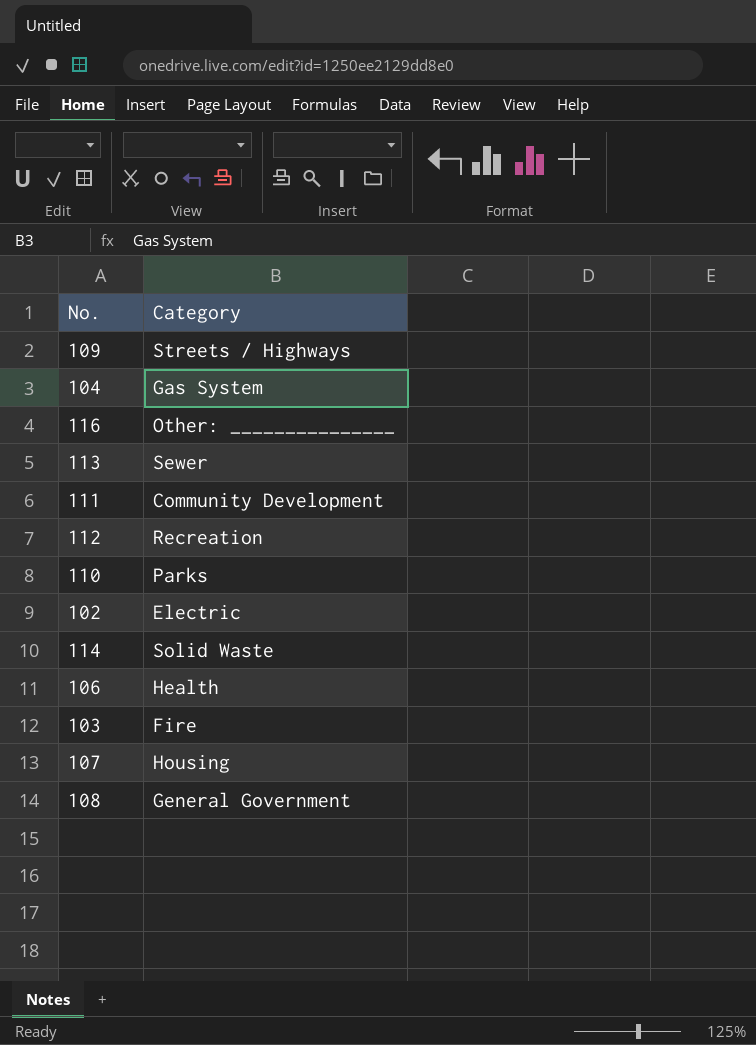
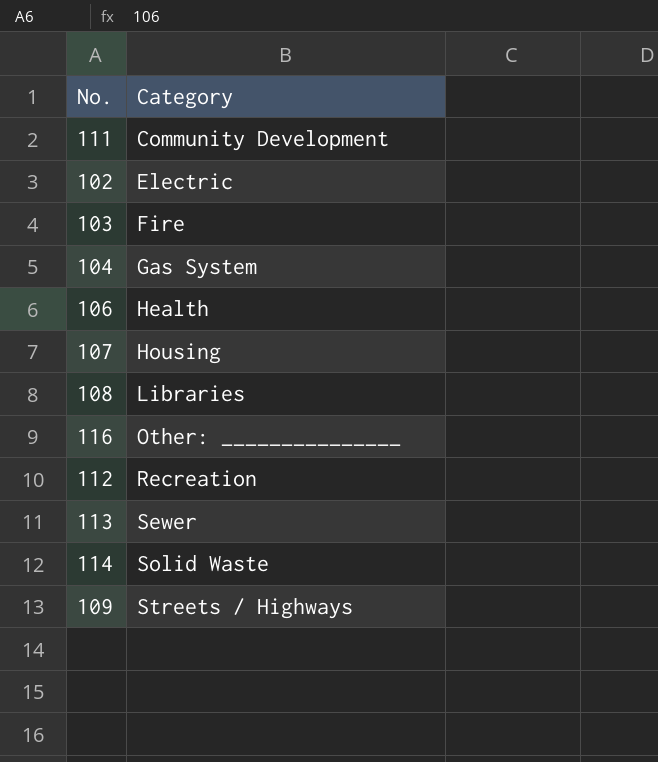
row order: none -> Category ascending
row 110: Parks -> none
108 | Category: General Government -> Libraries

